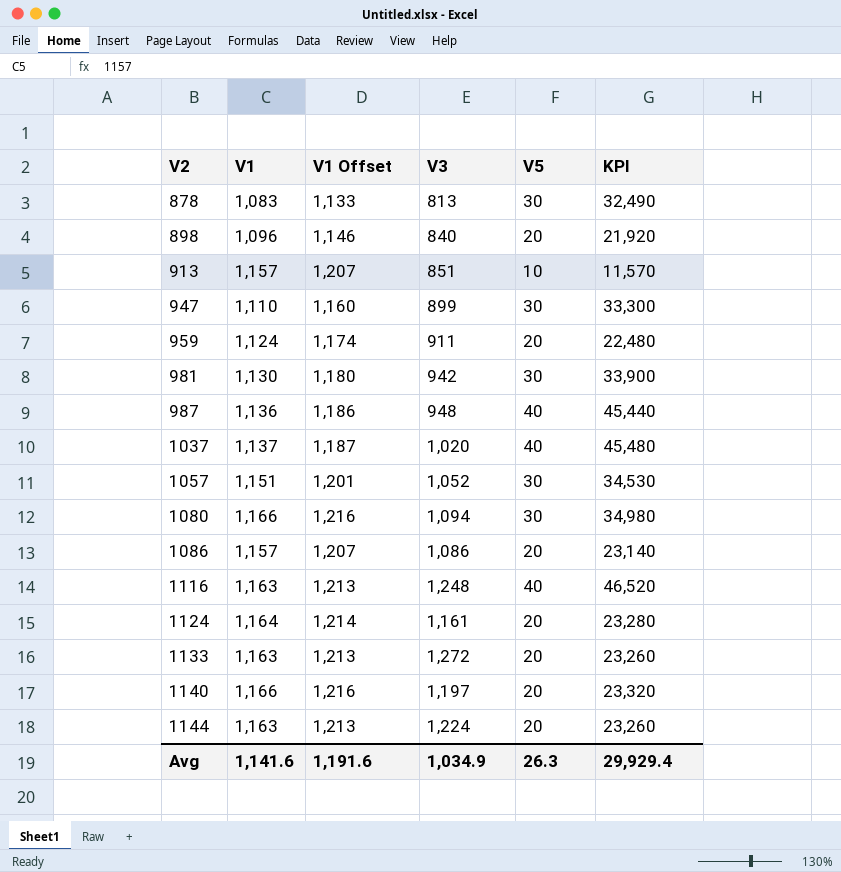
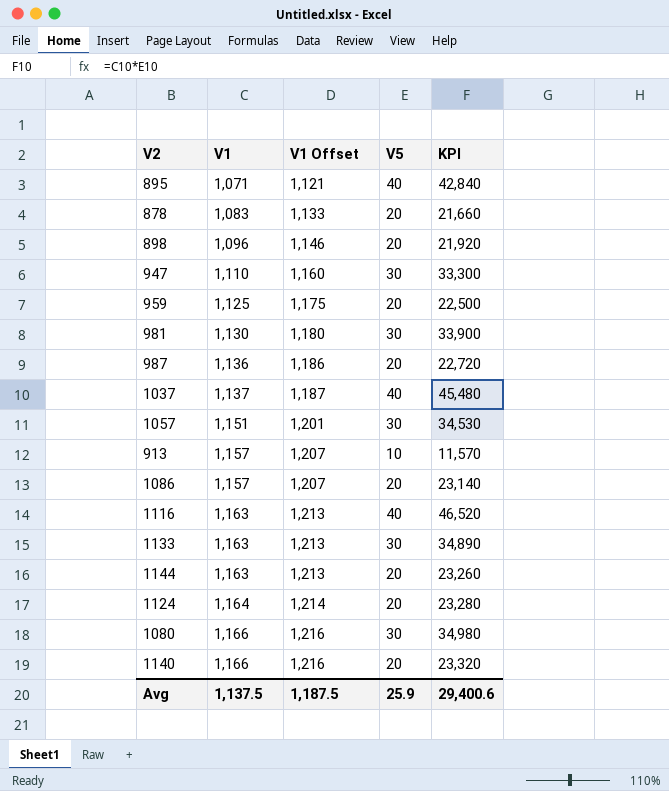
row order: V2 ascending -> V1 ascending
column V3 | position: 4 -> none
row 895: none -> 1,071 | 1,121 | 40 | 42,840
878 | V5: 30 -> 20
878 | KPI: 32,490 -> 21,660
959 | V1: 1,124 -> 1,125
959 | V1 Offset: 1,174 -> 1,175
959 | KPI: 22,480 -> 22,500
987 | V5: 40 -> 20
987 | KPI: 45,440 -> 22,720
1133 | V5: 20 -> 30
1133 | KPI: 23,260 -> 34,890
Avg | V1: 1,141.6 -> 1,137.5
Avg | V1 Offset: 1,191.6 -> 1,187.5
Avg | V5: 26.3 -> 25.9
Avg | KPI: 29,929.4 -> 29,400.6

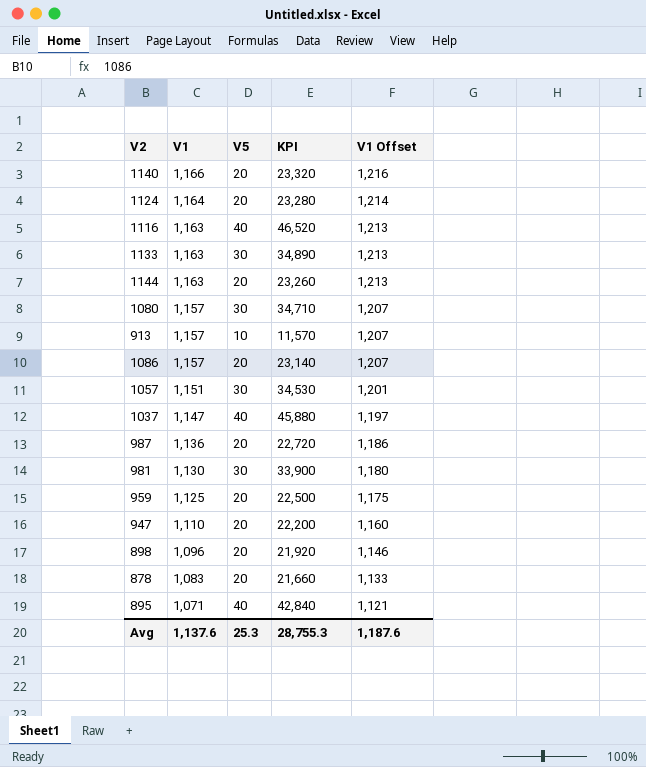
row order: V1 ascending -> V1 descending
column V1 Offset | position: 3 -> 5
1080 | V1: 1,166 -> 1,157
1080 | KPI: 34,980 -> 34,710
1080 | V1 Offset: 1,216 -> 1,207
1037 | V1: 1,137 -> 1,147
1037 | KPI: 45,480 -> 45,880
1037 | V1 Offset: 1,187 -> 1,197
947 | V5: 30 -> 20
947 | KPI: 33,300 -> 22,200
Avg | V1: 1,137.5 -> 1,137.6
Avg | V5: 25.9 -> 25.3
Avg | KPI: 29,400.6 -> 28,755.3
Avg | V1 Offset: 1,187.5 -> 1,187.6

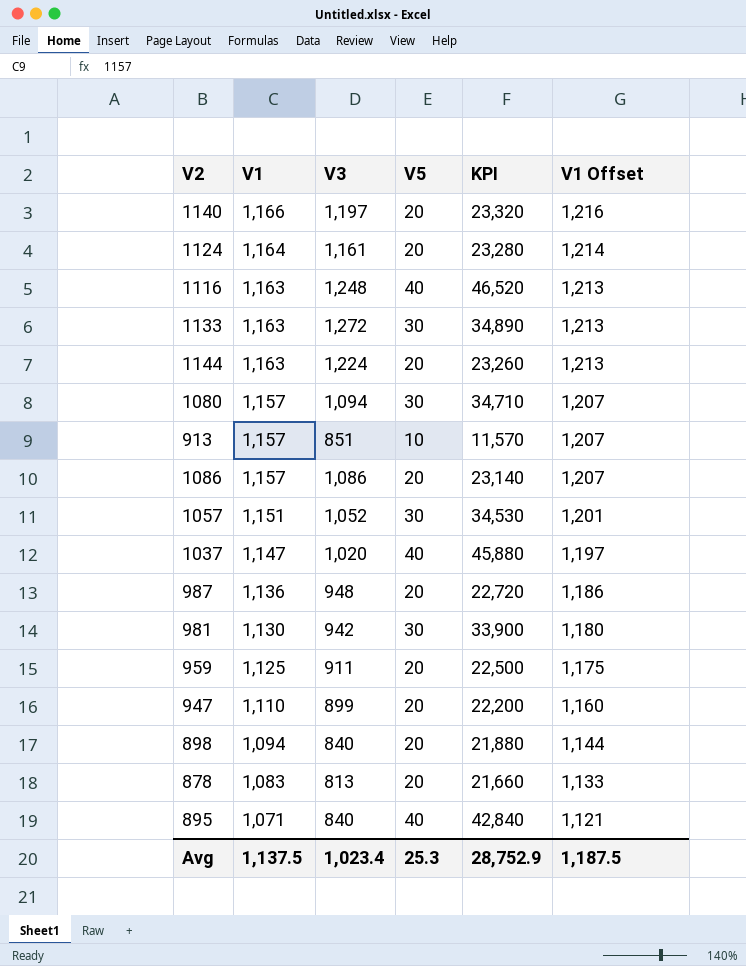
column V3 | position: none -> 3
898 | V1: 1,096 -> 1,094
898 | KPI: 21,920 -> 21,880
898 | V1 Offset: 1,146 -> 1,144
Avg | V1: 1,137.6 -> 1,137.5
Avg | KPI: 28,755.3 -> 28,752.9
Avg | V1 Offset: 1,187.6 -> 1,187.5

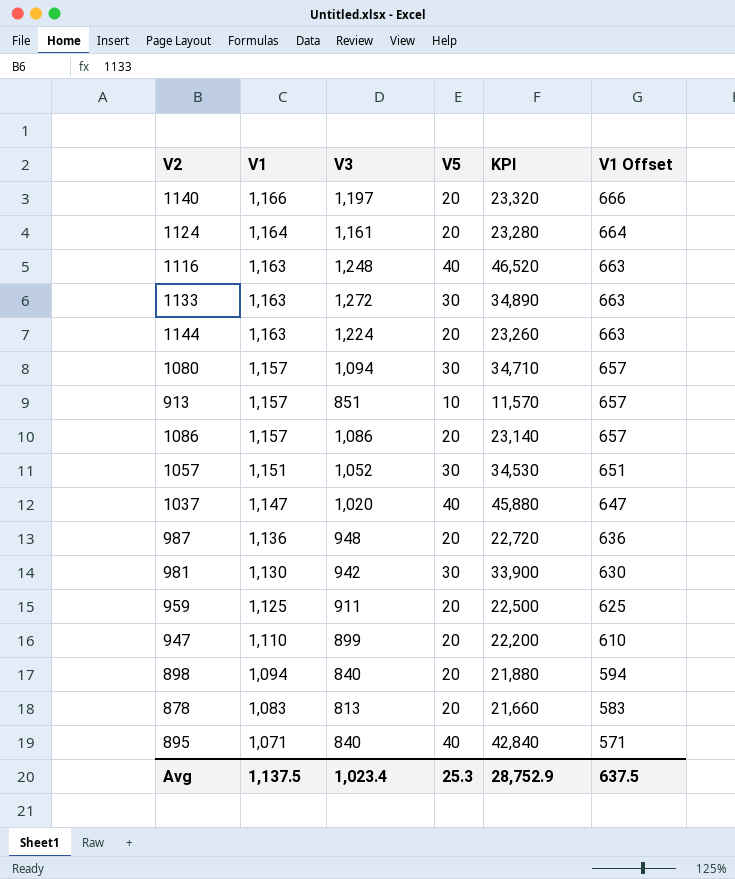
column V1 Offset | formula: [V1] + 50 -> [V1] - 500
Avg | V1 Offset: 1,187.5 -> 637.5

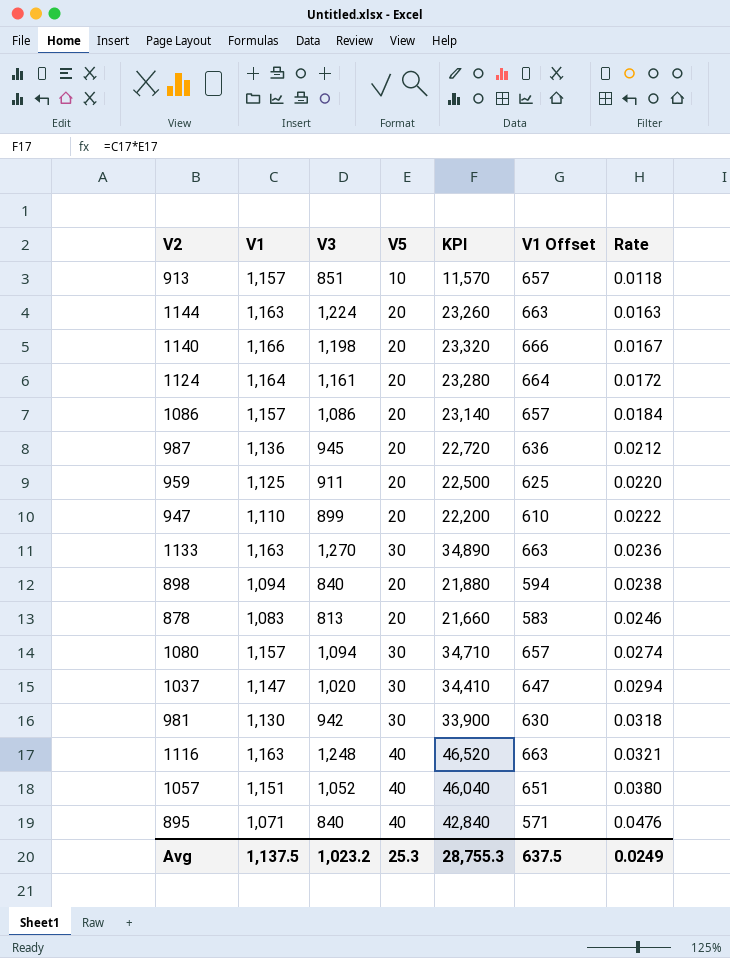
row order: V1 descending -> Rate ascending
column Rate | formula: none -> [V5] / [V3]
1140 | V3: 1,197 -> 1,198
987 | V3: 948 -> 945
1133 | V3: 1,272 -> 1,270
1037 | V5: 40 -> 30
1037 | KPI: 45,880 -> 34,410
1057 | V5: 30 -> 40
1057 | KPI: 34,530 -> 46,040
Avg | V3: 1,023.4 -> 1,023.2
Avg | KPI: 28,752.9 -> 28,755.3

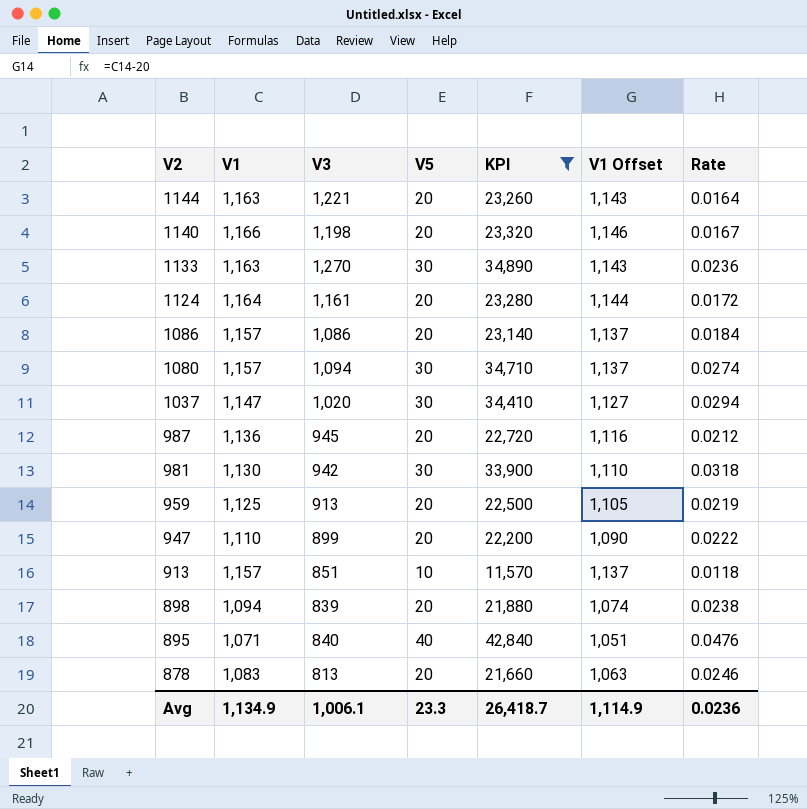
filter: none -> KPI <= 42,840
row order: Rate ascending -> V2 descending
column V1 Offset | formula: [V1] - 500 -> [V1] - 20
1144 | V3: 1,224 -> 1,221
1144 | Rate: 0.0163 -> 0.0164
959 | V3: 911 -> 913
959 | Rate: 0.0220 -> 0.0219
898 | V3: 840 -> 839
Avg | V1: 1,137.5 -> 1,134.9
Avg | V3: 1,023.2 -> 1,006.1
Avg | V5: 25.3 -> 23.3
Avg | KPI: 28,755.3 -> 26,418.7
Avg | V1 Offset: 637.5 -> 1,114.9
Avg | Rate: 0.0249 -> 0.0236

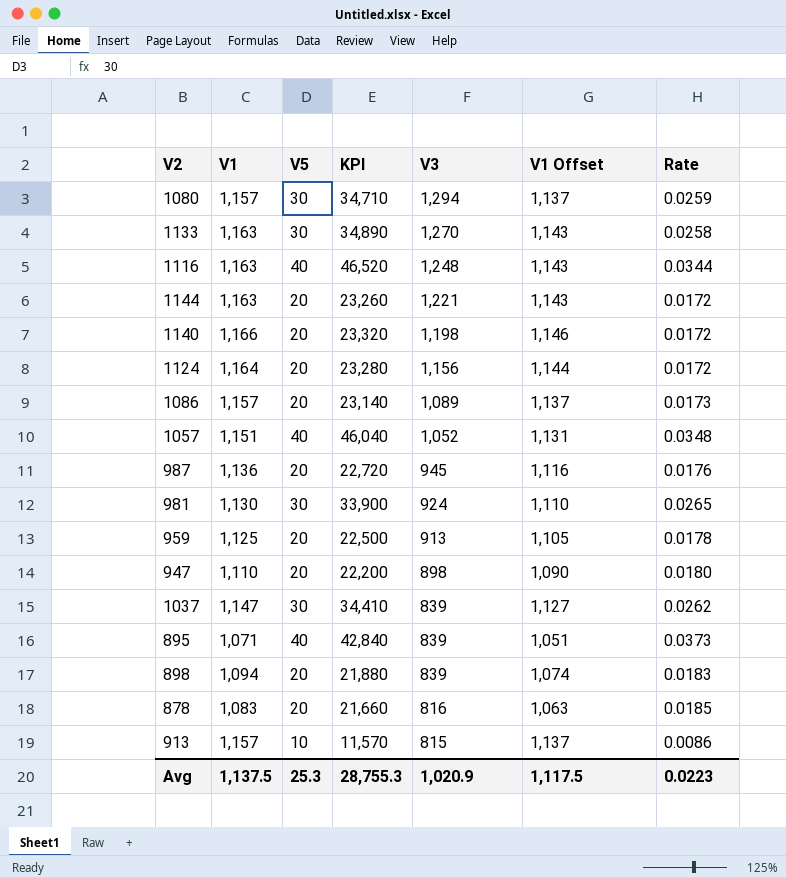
filter: KPI <= 42,840 -> none
row order: V2 descending -> V3 descending
column V3 | position: 3 -> 5
column Rate | formula: [V5] / [V3] -> [V5] / [V1]
1080 | V3: 1,094 -> 1,294
1124 | V3: 1,161 -> 1,156
1086 | V3: 1,086 -> 1,089
981 | V3: 942 -> 924
947 | V3: 899 -> 898
1037 | V3: 1,020 -> 839
895 | V3: 840 -> 839
878 | V3: 813 -> 816
913 | V3: 851 -> 815
Avg | V1: 1,134.9 -> 1,137.5
Avg | V5: 23.3 -> 25.3
Avg | KPI: 26,418.7 -> 28,755.3
Avg | V3: 1,006.1 -> 1,020.9
Avg | V1 Offset: 1,114.9 -> 1,117.5
Avg | Rate: 0.0236 -> 0.0223

